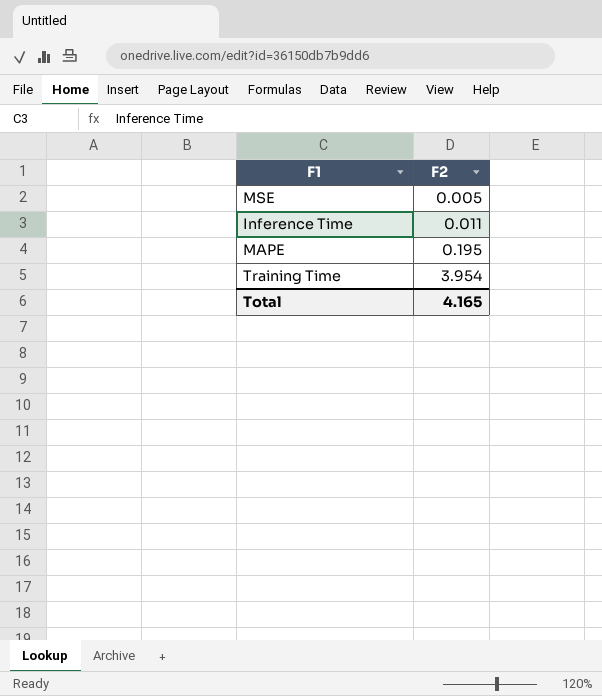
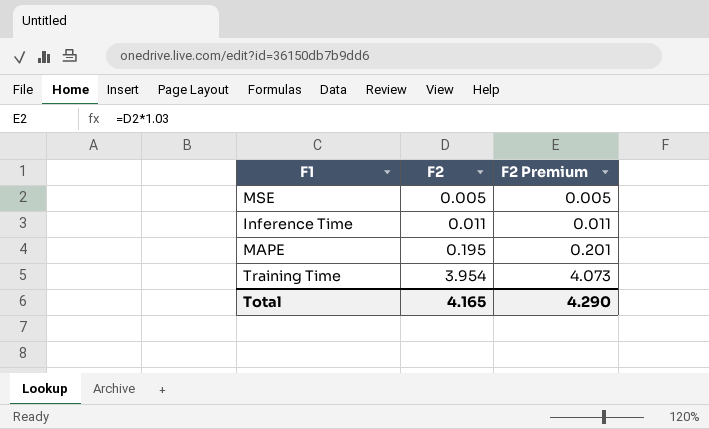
column F2 Premium | formula: none -> [F2] * 1.03

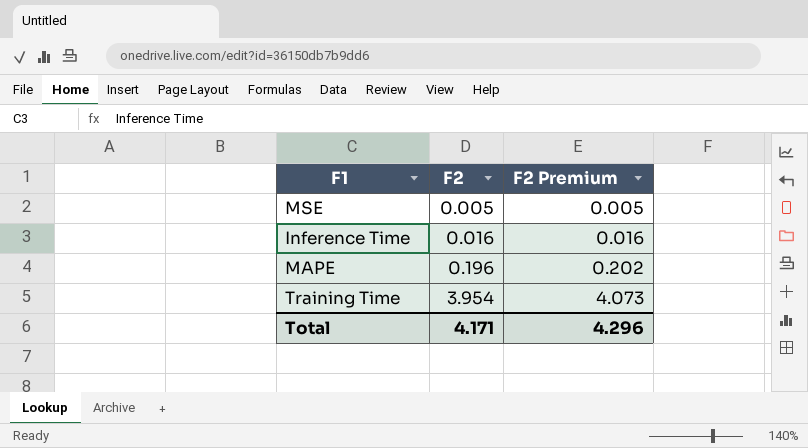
Inference Time | F2: 0.011 -> 0.016
Inference Time | F2 Premium: 0.011 -> 0.016
MAPE | F2: 0.195 -> 0.196
MAPE | F2 Premium: 0.201 -> 0.202
Total | F2: 4.165 -> 4.171
Total | F2 Premium: 4.290 -> 4.296

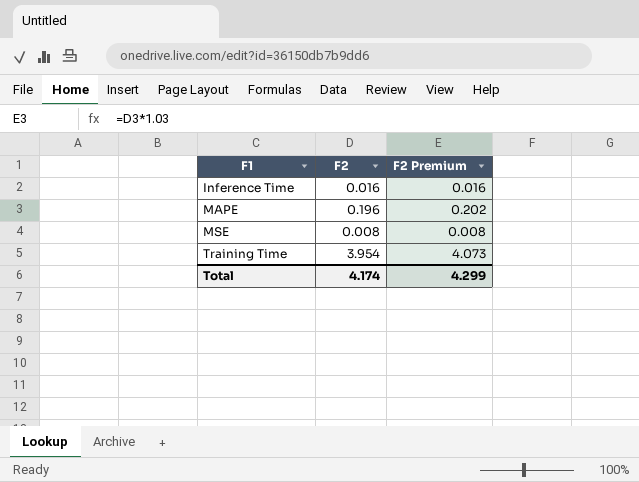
row order: F2 ascending -> F1 ascending
MSE | F2: 0.005 -> 0.008
MSE | F2 Premium: 0.005 -> 0.008
Total | F2: 4.171 -> 4.174
Total | F2 Premium: 4.296 -> 4.299

